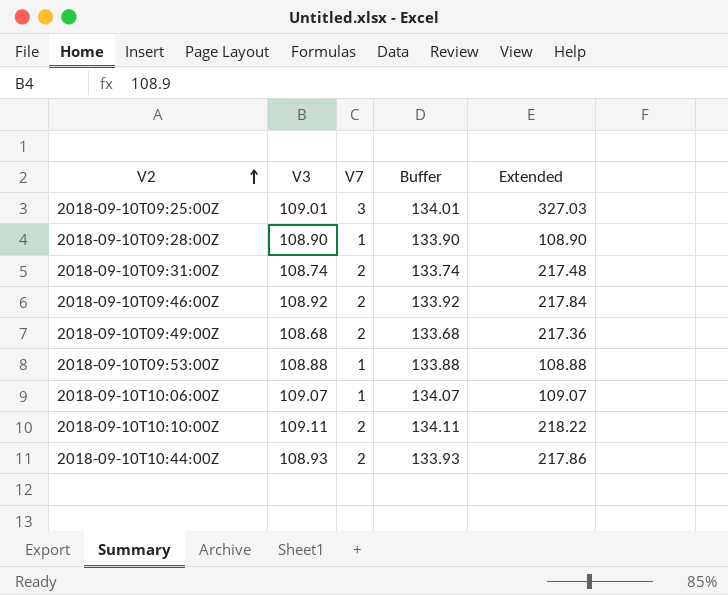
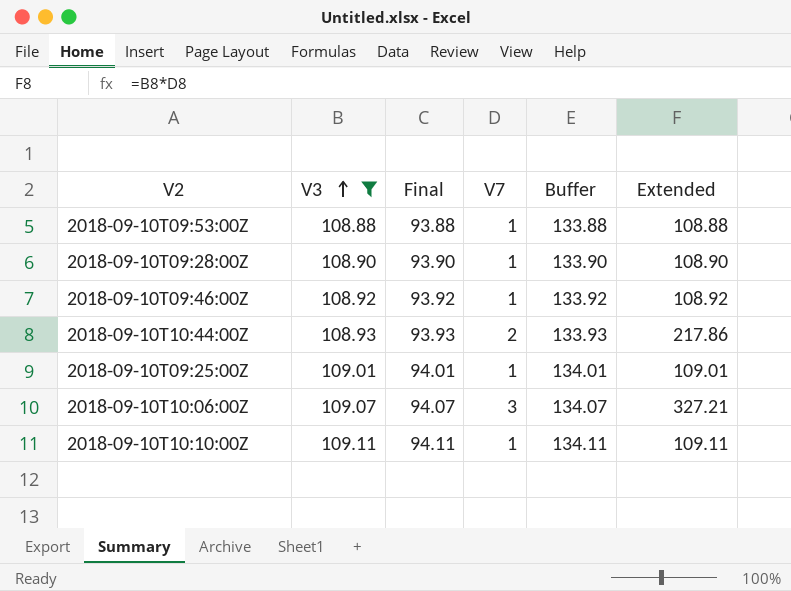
filter: none -> V3 >= 108.88
row order: V2 ascending -> V3 ascending
column Final | formula: none -> [V3] - 15
2018-09-10T09:46:00Z | V7: 2 -> 1
2018-09-10T09:46:00Z | Extended: 217.84 -> 108.92
2018-09-10T09:25:00Z | V7: 3 -> 1
2018-09-10T09:25:00Z | Extended: 327.03 -> 109.01
2018-09-10T10:06:00Z | V7: 1 -> 3
2018-09-10T10:06:00Z | Extended: 109.07 -> 327.21
2018-09-10T10:10:00Z | V7: 2 -> 1
2018-09-10T10:10:00Z | Extended: 218.22 -> 109.11

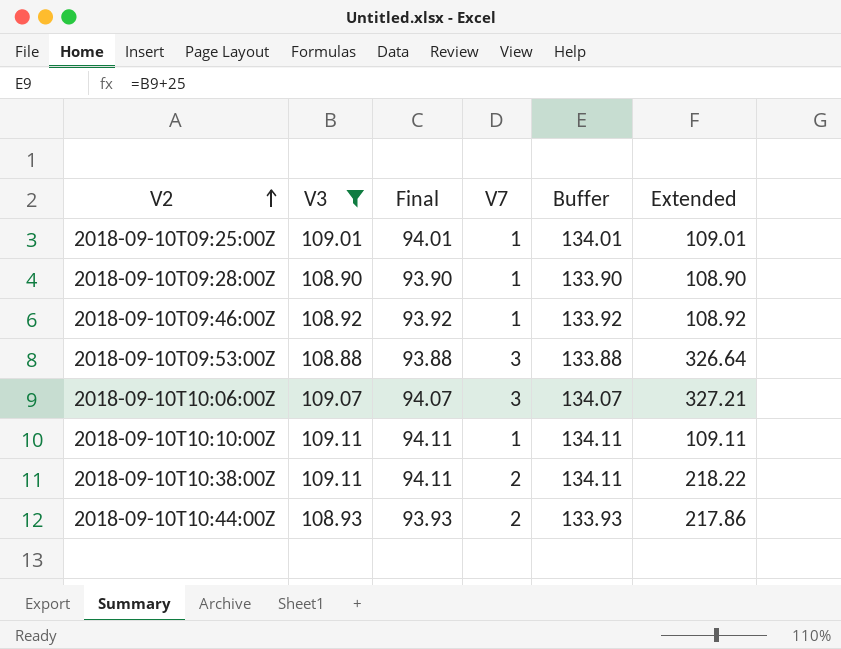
row order: V3 ascending -> V2 ascending
2018-09-10T09:53:00Z | V7: 1 -> 3
2018-09-10T09:53:00Z | Extended: 108.88 -> 326.64
row 2018-09-10T10:38:00Z: none -> 109.11 | 94.11 | 2 | 134.11 | 218.22

